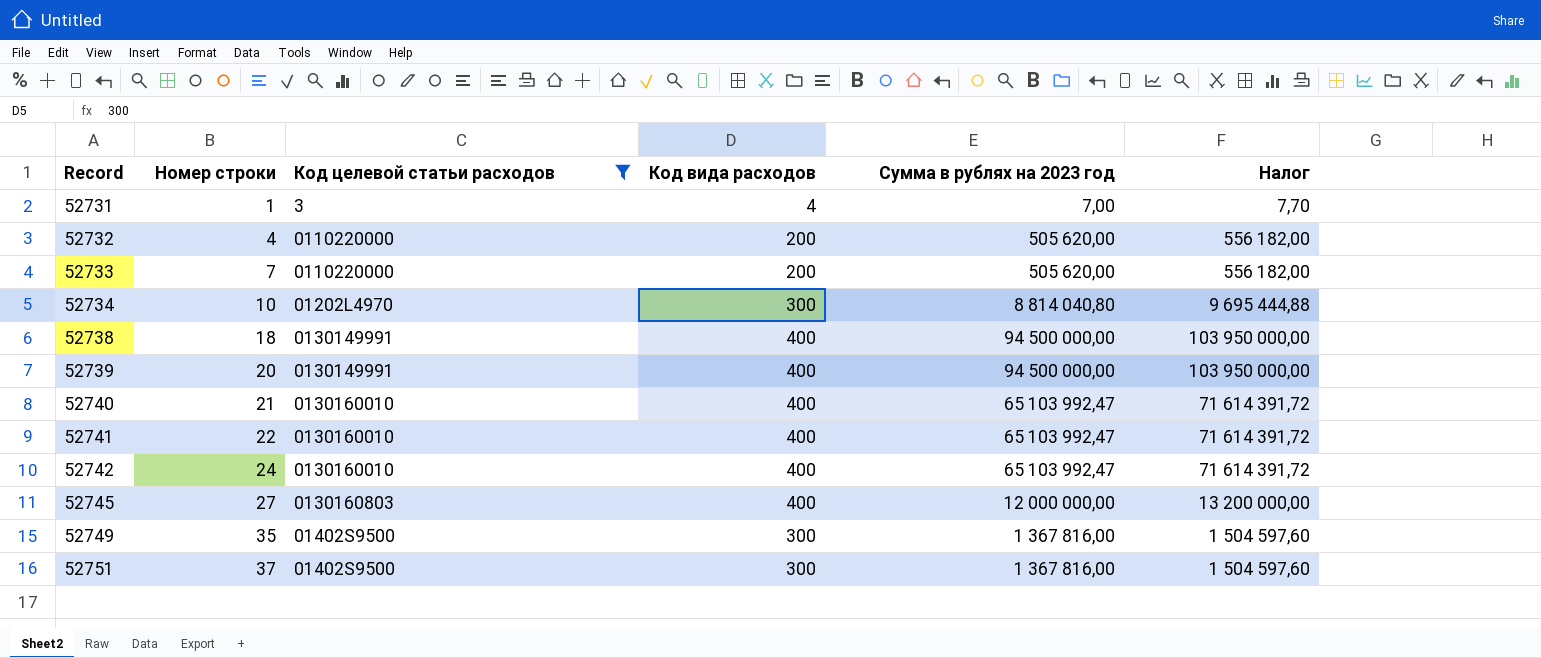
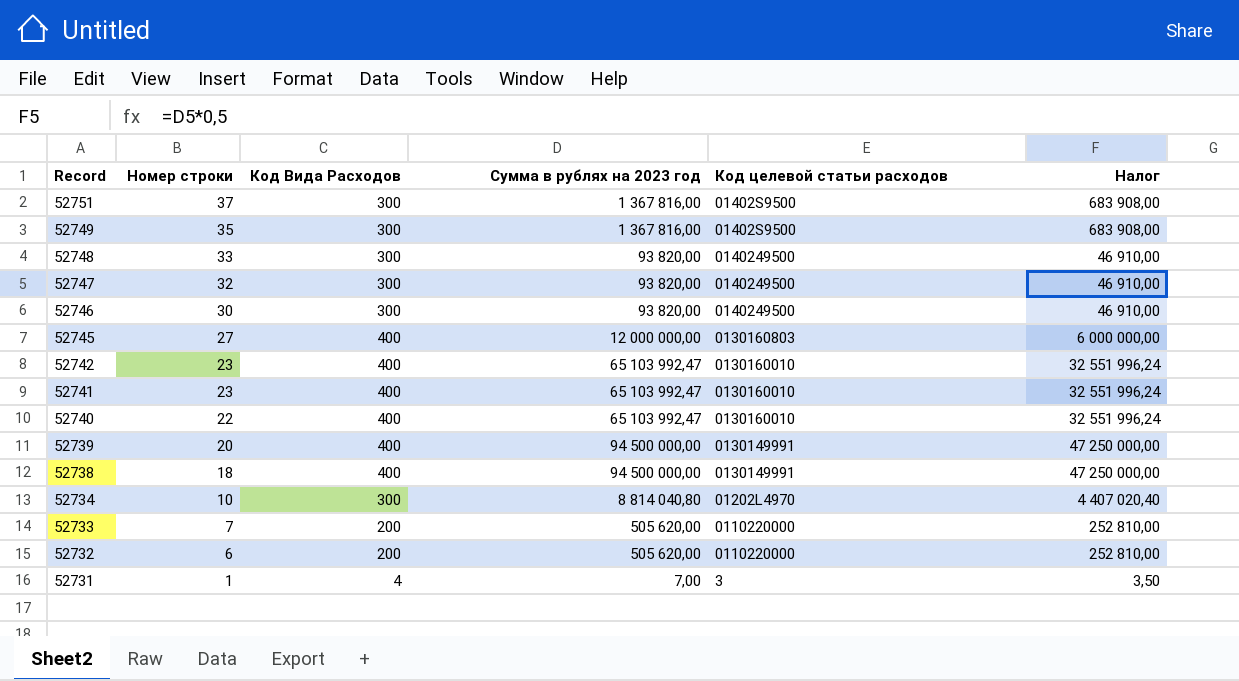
filter: Код целевой статьи расходов != 0140249500 -> none
row order: Record ascending -> Record descending
column name: Код вида расходов -> Код Вида Расходов
column Код целевой статьи расходов | position: 3 -> 5
column Налог | formula: [Сумма в рублях на 2023 год] * 1,1 -> [Сумма в рублях на 2023 год] * 0,5
52742 | Номер строки: 24 -> 23
52741 | Номер строки: 22 -> 23
52740 | Номер строки: 21 -> 22
52732 | Номер строки: 4 -> 6

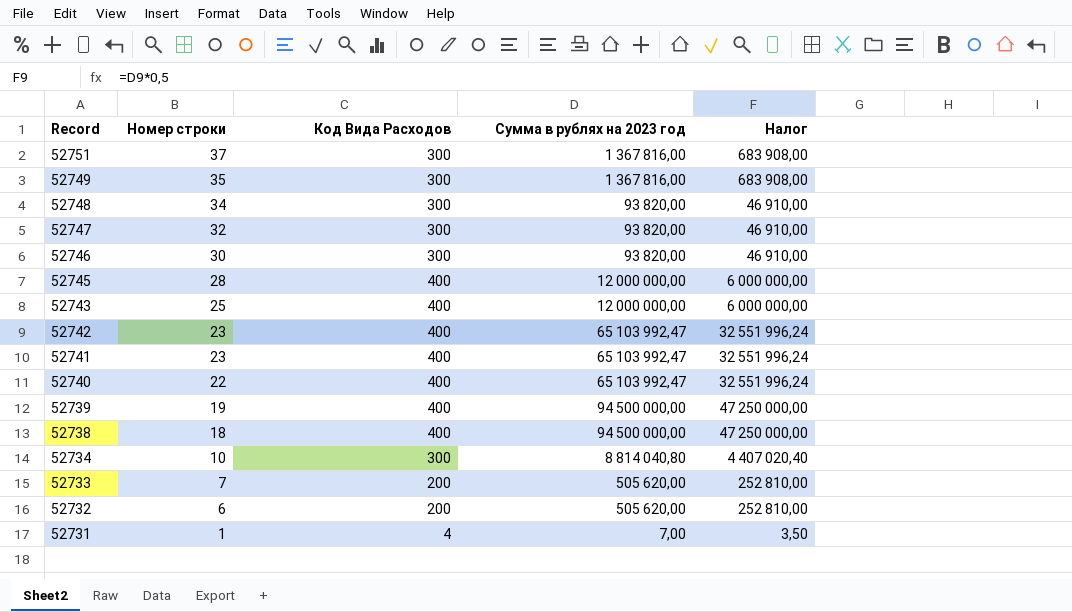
column Код целевой статьи расходов | position: 5 -> none
52748 | Номер строки: 33 -> 34
52745 | Номер строки: 27 -> 28
row 52743: none -> 25 | 400 | 12 000 000,00 | 6 000 000,00
52739 | Номер строки: 20 -> 19

